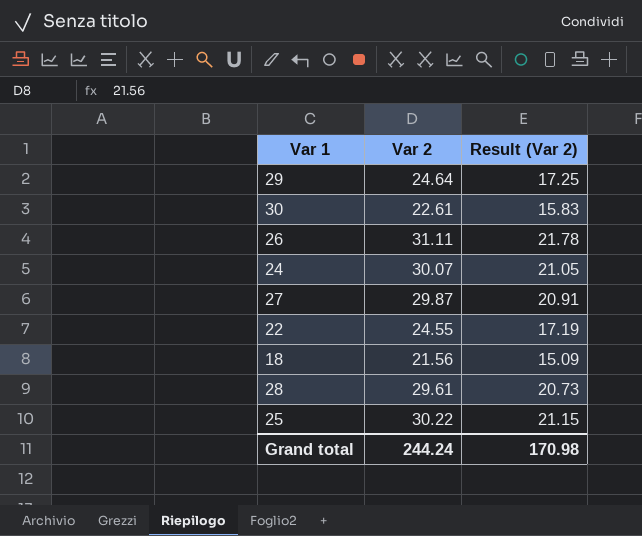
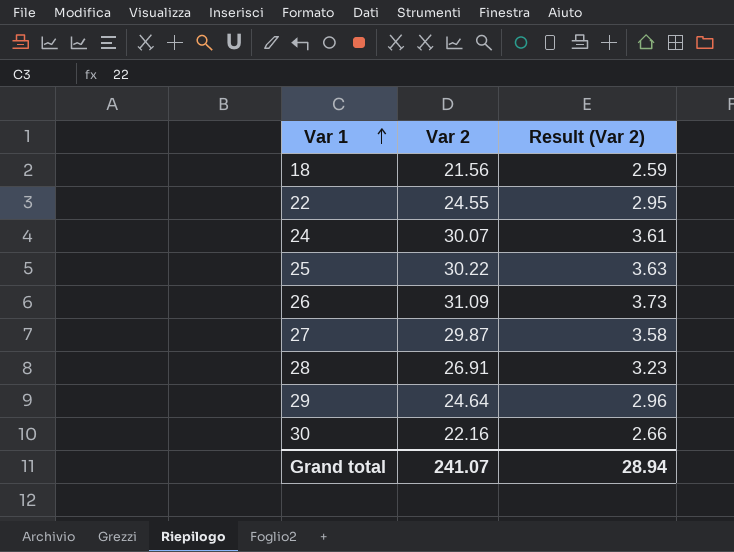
row order: none -> Var 1 ascending
column Result (Var 2) | formula: [Var 2] * 0.7 -> [Var 2] * 0.12
26 | Var 2: 31.11 -> 31.09
28 | Var 2: 29.61 -> 26.91
30 | Var 2: 22.61 -> 22.16
Grand total | Var 2: 244.24 -> 241.07
Grand total | Result (Var 2): 170.98 -> 28.94

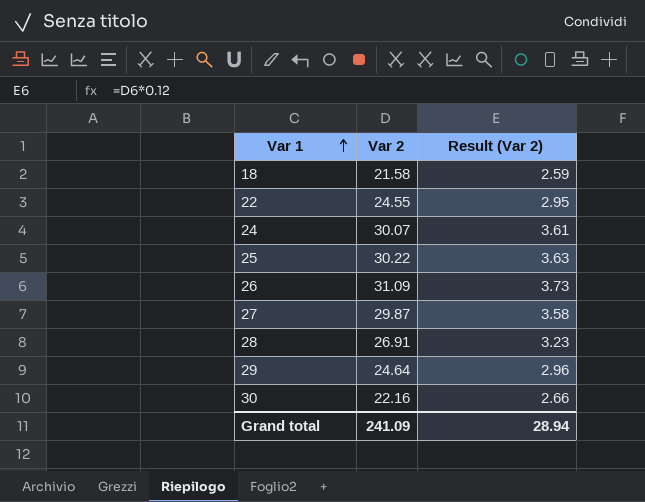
18 | Var 2: 21.56 -> 21.58
Grand total | Var 2: 241.07 -> 241.09

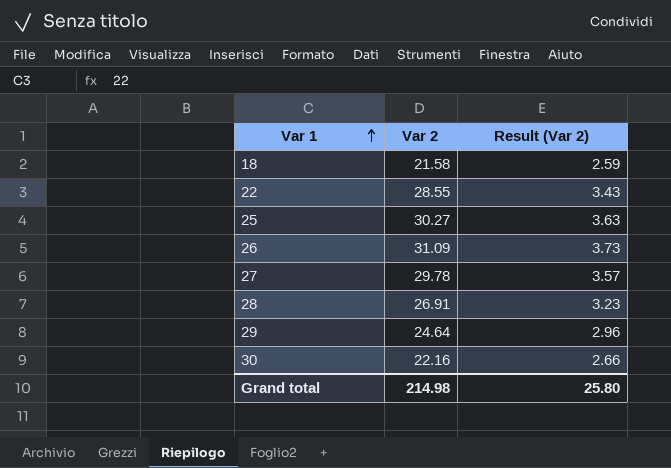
row 24: 30.07 | 3.61 -> none
22 | Var 2: 24.55 -> 28.55
22 | Result (Var 2): 2.95 -> 3.43
25 | Var 2: 30.22 -> 30.27
27 | Var 2: 29.87 -> 29.78
27 | Result (Var 2): 3.58 -> 3.57
Grand total | Var 2: 241.09 -> 214.98
Grand total | Result (Var 2): 28.94 -> 25.80

